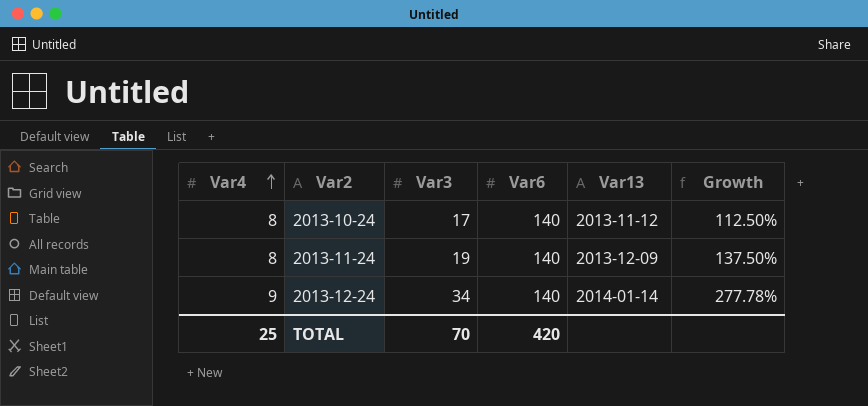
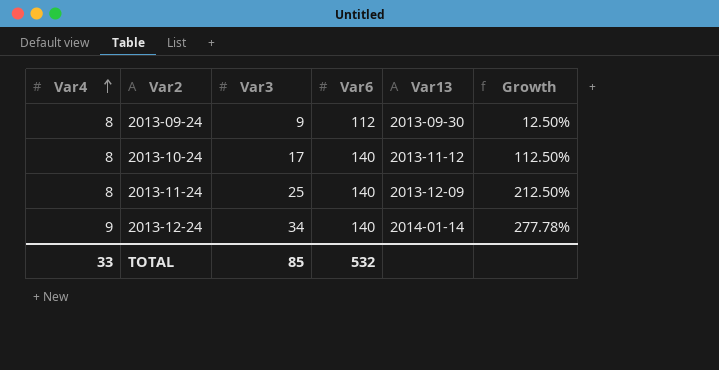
row 2013-09-24: none -> 8 | 9 | 112 | 2013-09-30 | 12.50%
2013-11-24 | Var3: 19 -> 25
2013-11-24 | Growth: 137.50% -> 212.50%
TOTAL | Var4: 25 -> 33
TOTAL | Var3: 70 -> 85
TOTAL | Var6: 420 -> 532

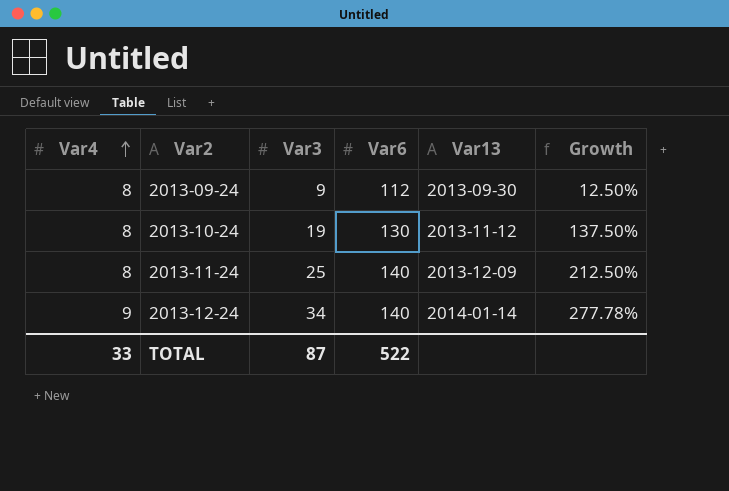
2013-10-24 | Var3: 17 -> 19
2013-10-24 | Var6: 140 -> 130
2013-10-24 | Growth: 112.50% -> 137.50%
TOTAL | Var3: 85 -> 87
TOTAL | Var6: 532 -> 522

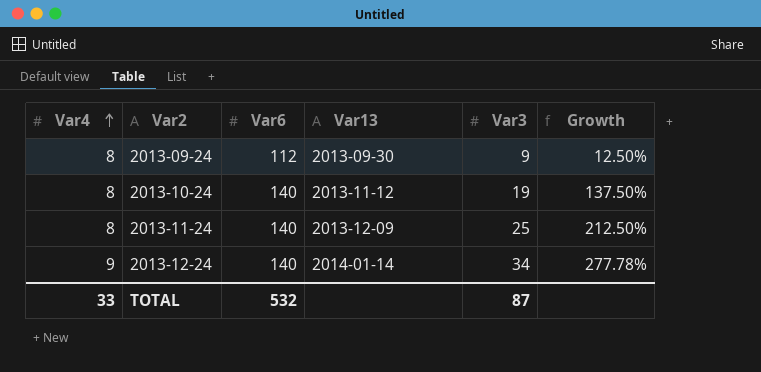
column Var3 | position: 3 -> 5
2013-10-24 | Var6: 130 -> 140
TOTAL | Var6: 522 -> 532

